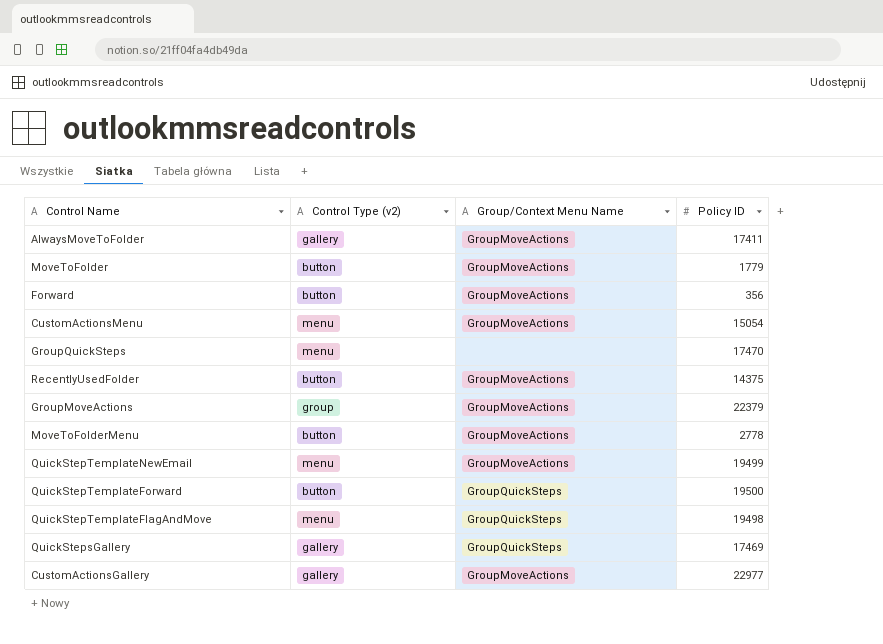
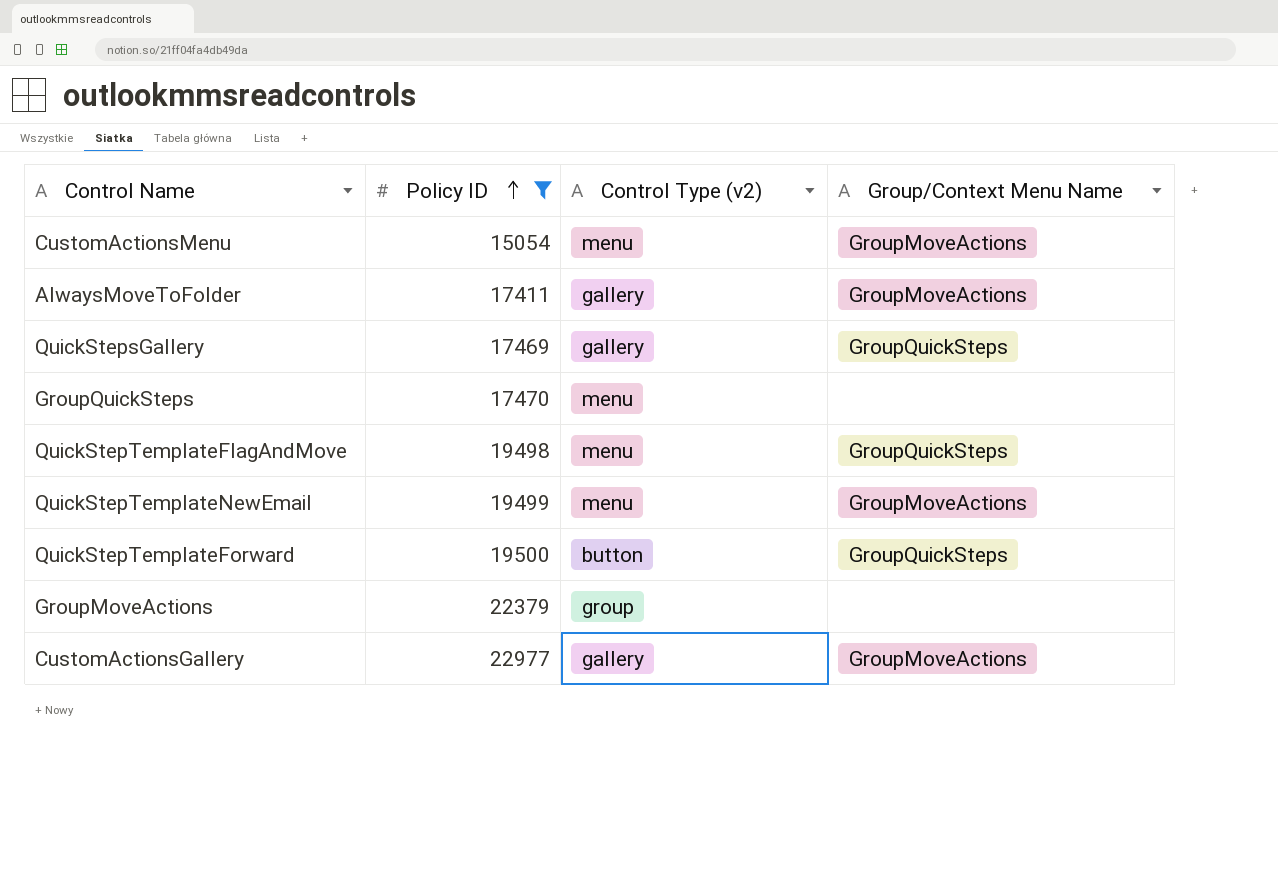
filter: none -> Policy ID >= 15054
row order: none -> Policy ID ascending
column Policy ID | position: 4 -> 2
GroupMoveActions | Group/Context Menu Name: GroupMoveActions -> none

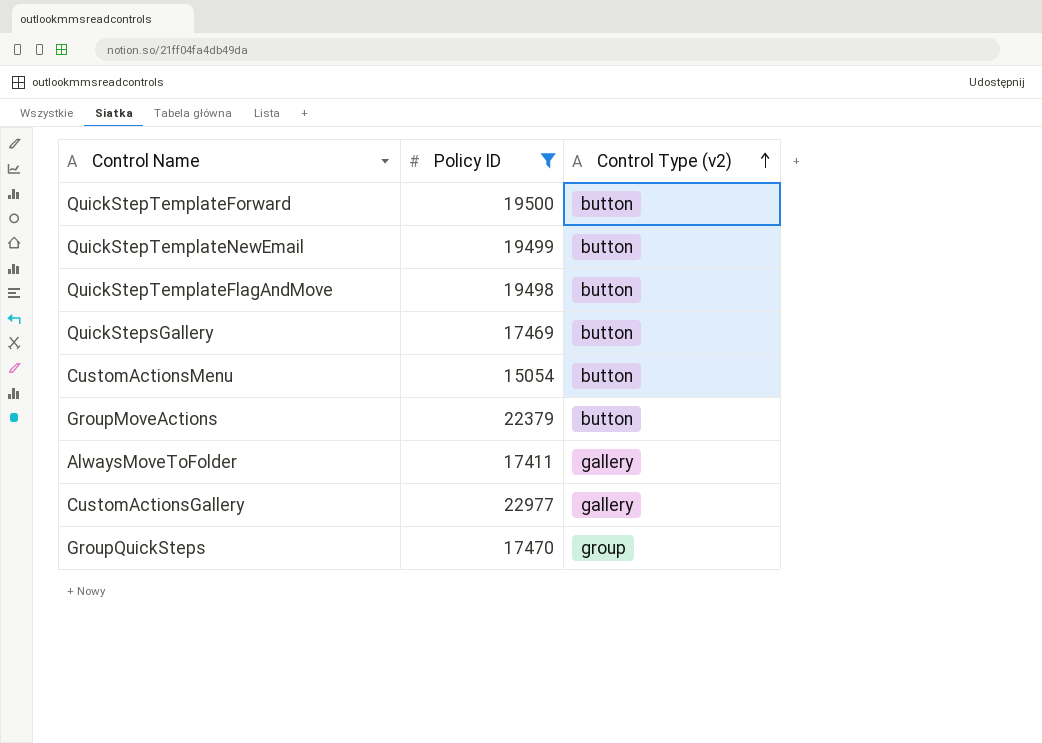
row order: Policy ID ascending -> Control Type (v2) ascending
column Group/Context Menu Name | position: 4 -> none
QuickStepTemplateNewEmail | Control Type (v2): menu -> button
QuickStepTemplateFlagAndMove | Control Type (v2): menu -> button
QuickStepsGallery | Control Type (v2): gallery -> button
CustomActionsMenu | Control Type (v2): menu -> button
GroupMoveActions | Control Type (v2): group -> button
GroupQuickSteps | Control Type (v2): menu -> group

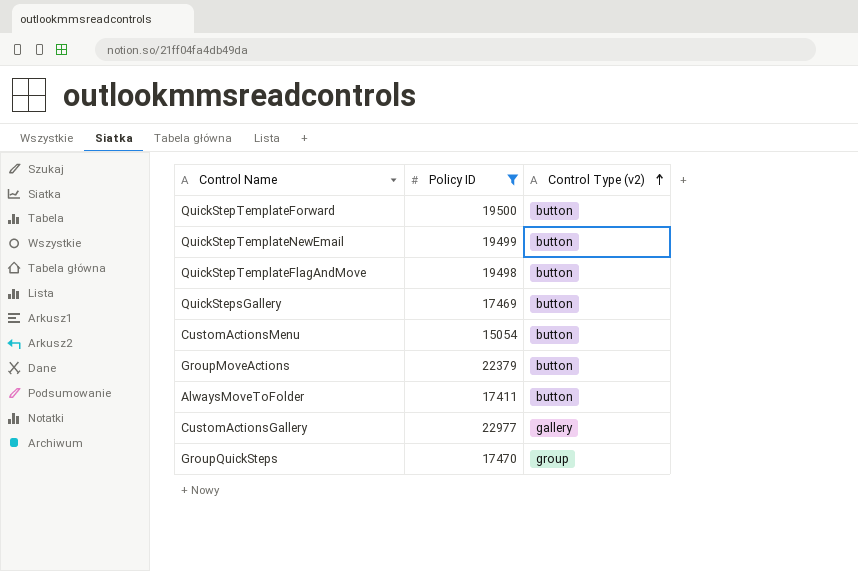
AlwaysMoveToFolder | Control Type (v2): gallery -> button

